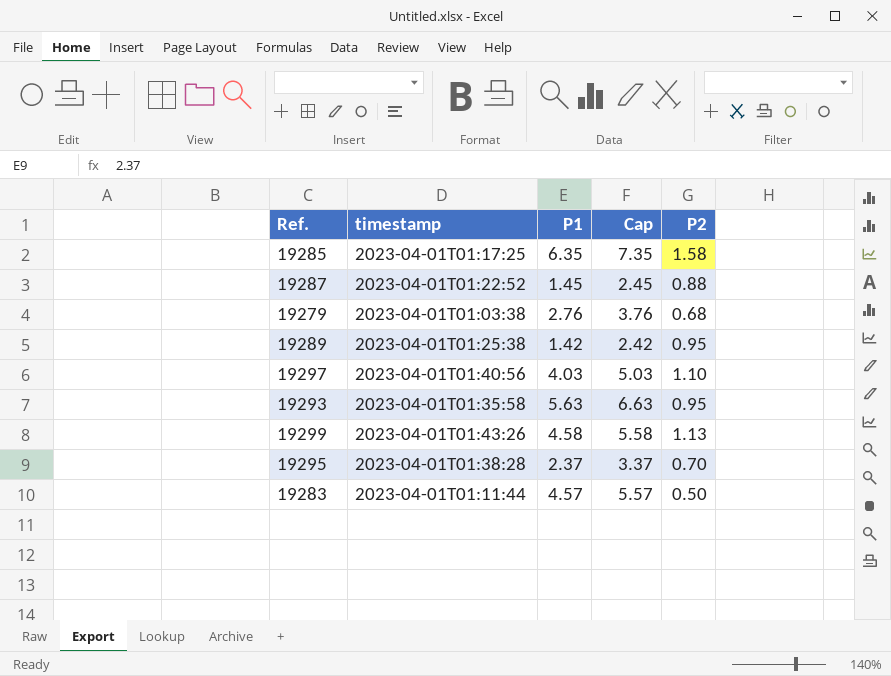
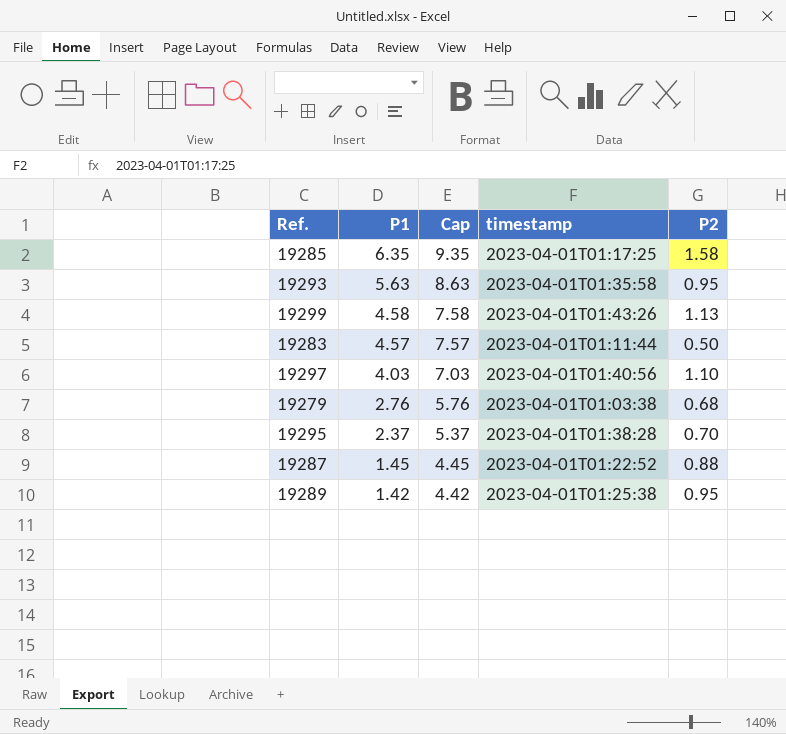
row order: none -> P1 descending
column Cap | formula: [P1] + 1 -> [P1] + 3
column timestamp | position: 2 -> 4

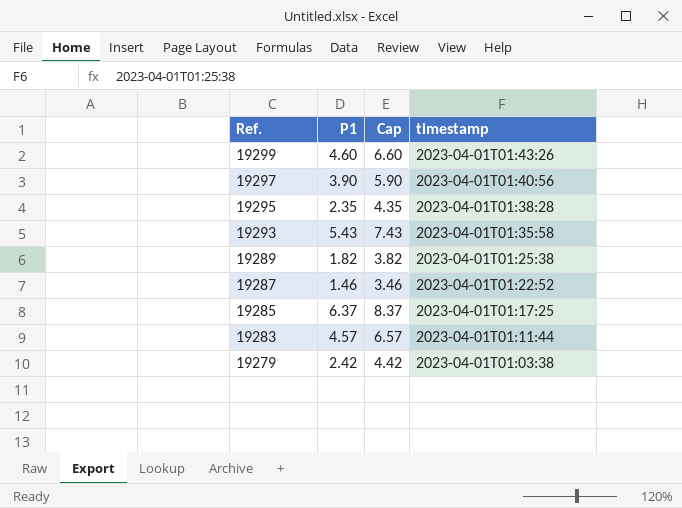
row order: P1 descending -> Ref. descending
column P2 | position: 5 -> none
column Cap | formula: [P1] + 3 -> [P1] + 2
19299 | P1: 4.58 -> 4.60
19297 | P1: 4.03 -> 3.90
19295 | P1: 2.37 -> 2.35
19293 | P1: 5.63 -> 5.43
19289 | P1: 1.42 -> 1.82
19287 | P1: 1.45 -> 1.46
19285 | P1: 6.35 -> 6.37
19279 | P1: 2.76 -> 2.42

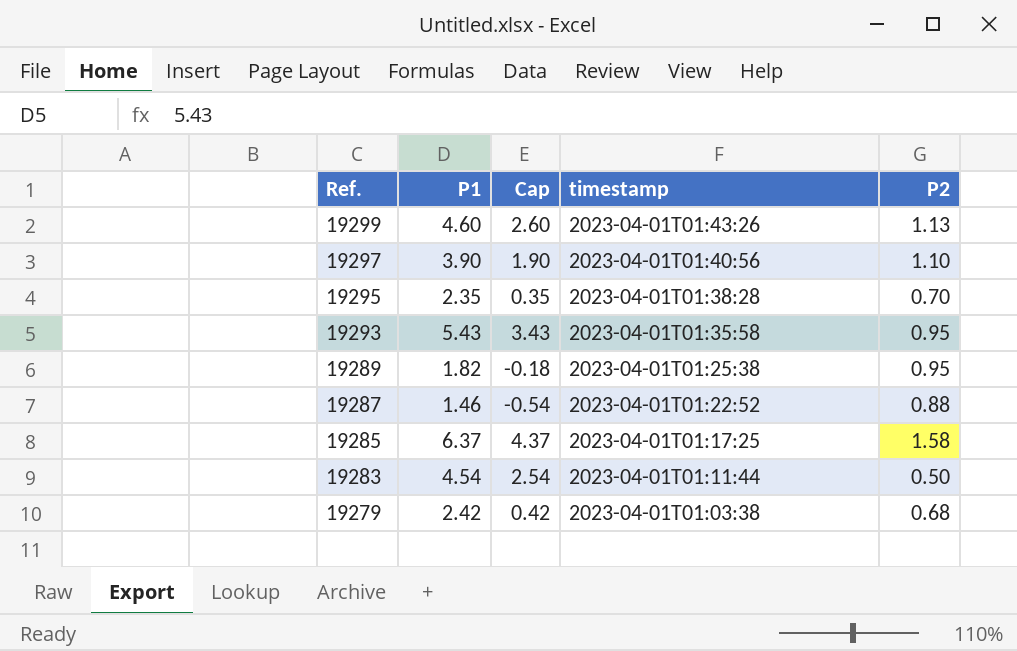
column Cap | formula: [P1] + 2 -> [P1] - 2
column P2 | position: none -> 5
19283 | P1: 4.57 -> 4.54

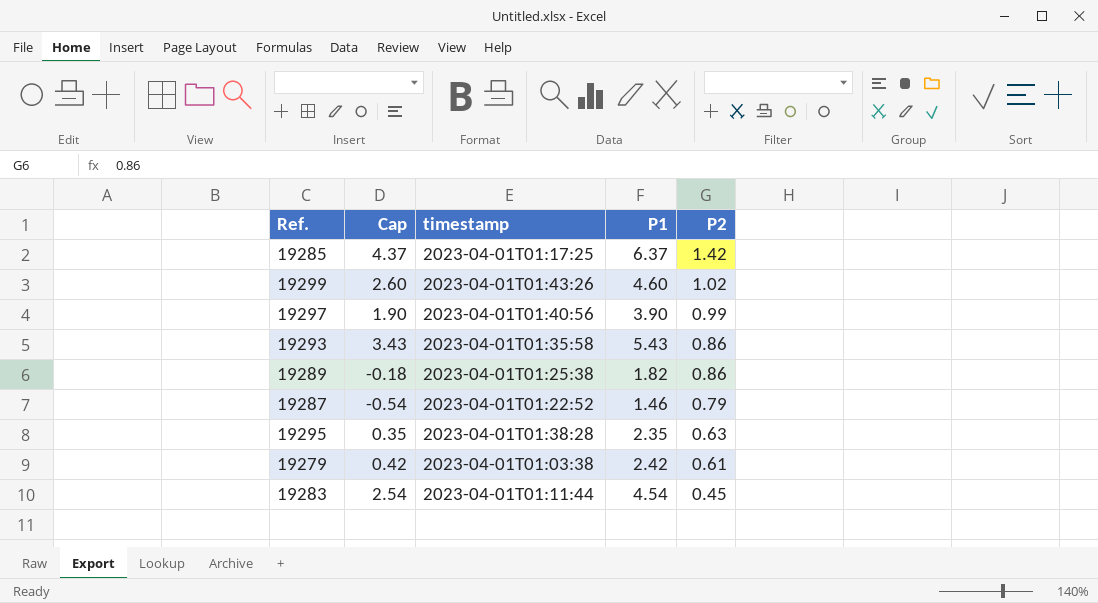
row order: Ref. descending -> P2 descending
column P1 | position: 2 -> 4
19285 | P2: 1.58 -> 1.42
19299 | P2: 1.13 -> 1.02
19297 | P2: 1.10 -> 0.99
19293 | P2: 0.95 -> 0.86
19289 | P2: 0.95 -> 0.86
19287 | P2: 0.88 -> 0.79
19295 | P2: 0.70 -> 0.63
19279 | P2: 0.68 -> 0.61
19283 | P2: 0.50 -> 0.45

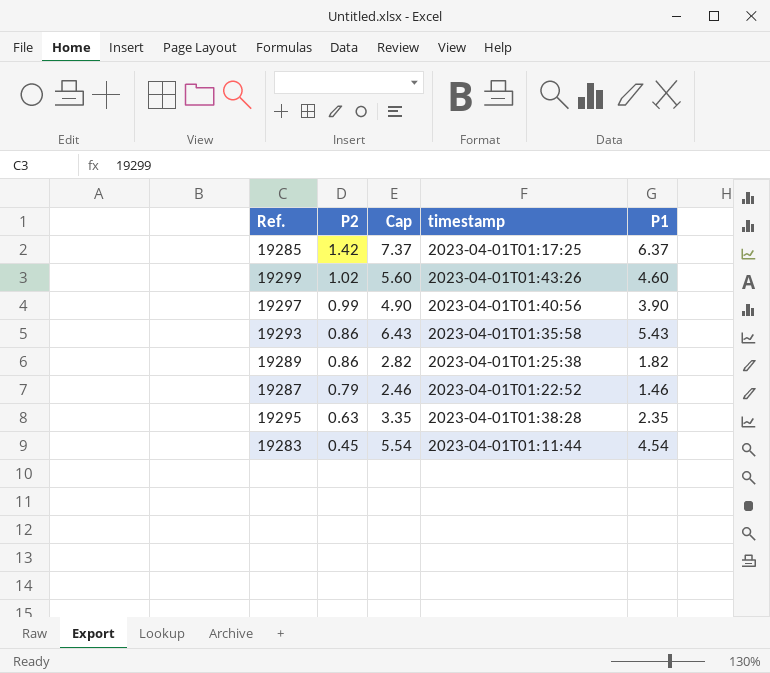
column P2 | position: 5 -> 2
column Cap | formula: [P1] - 2 -> [P1] + 1
row 19279: 0.42 | 2023-04-01T01:03:38 | 2.42 | 0.61 -> none

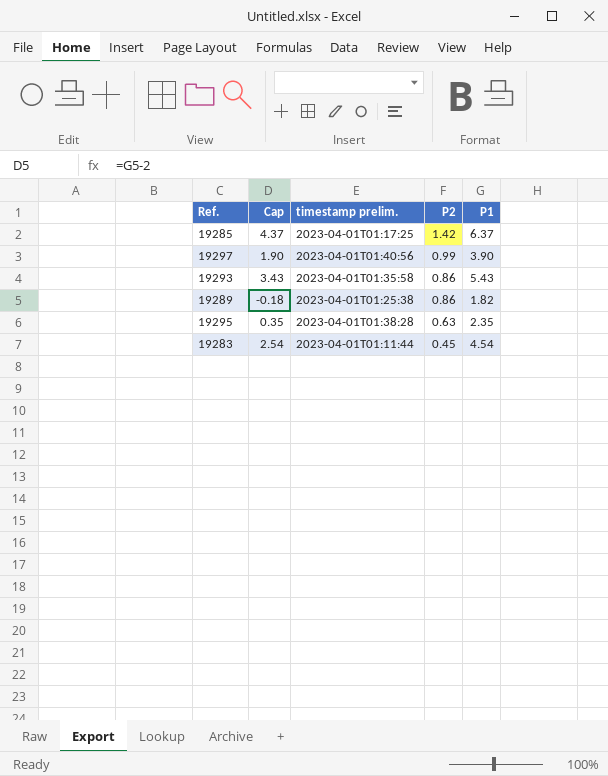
column Cap | formula: [P1] + 1 -> [P1] - 2
column name: timestamp -> timestamp prelim.
column P2 | position: 2 -> 4
row 19299: 1.02 | 5.60 | 2023-04-01T01:43:26 | 4.60 -> none
row 19287: 0.79 | 2.46 | 2023-04-01T01:22:52 | 1.46 -> none

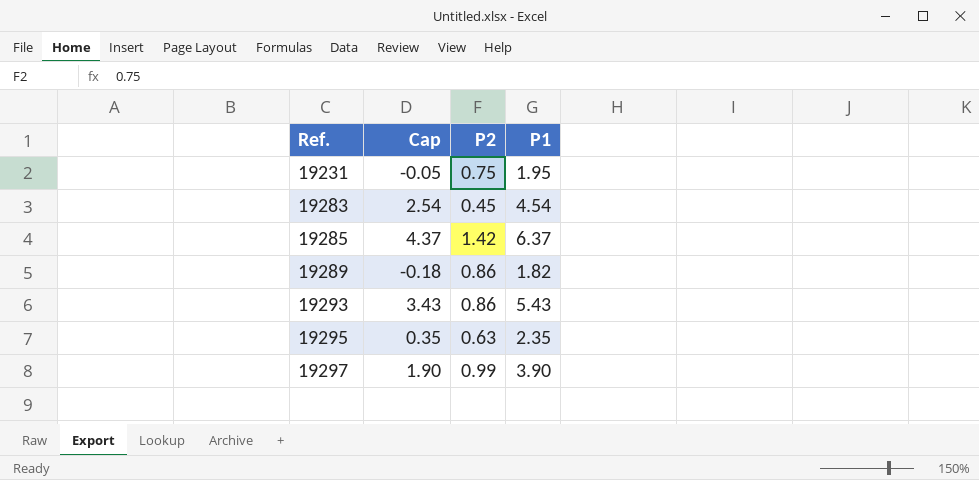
row order: P2 descending -> Ref. ascending
column timestamp prelim. | position: 3 -> none
row 19231: none -> -0.05 | 0.75 | 1.95

